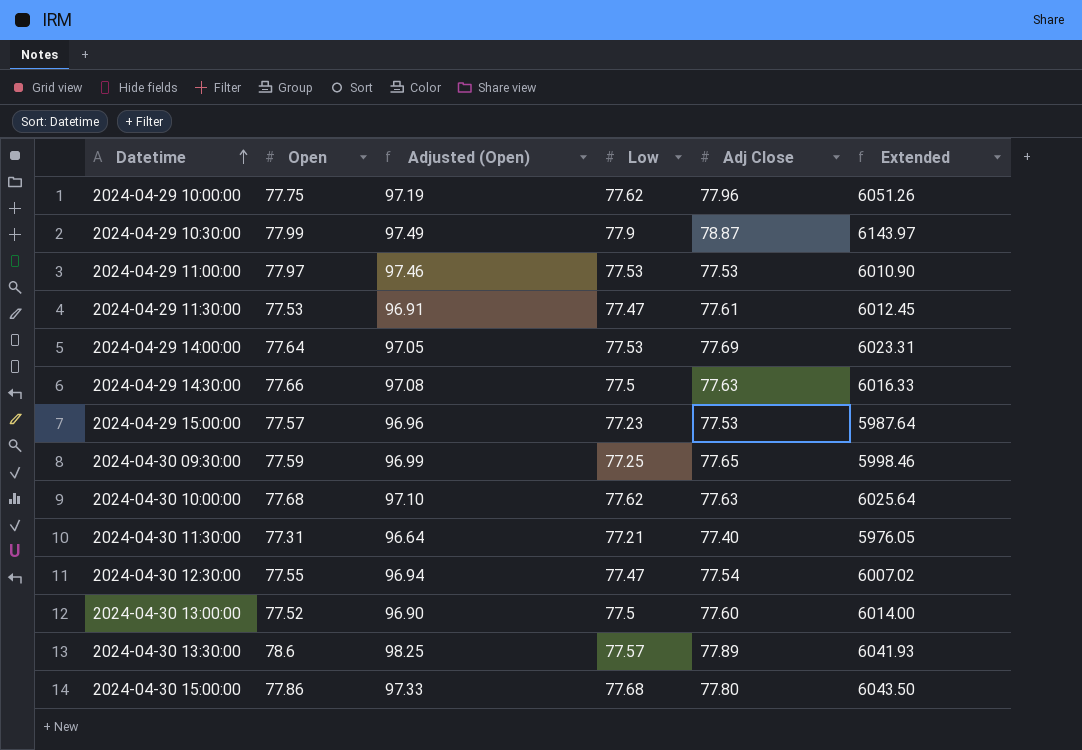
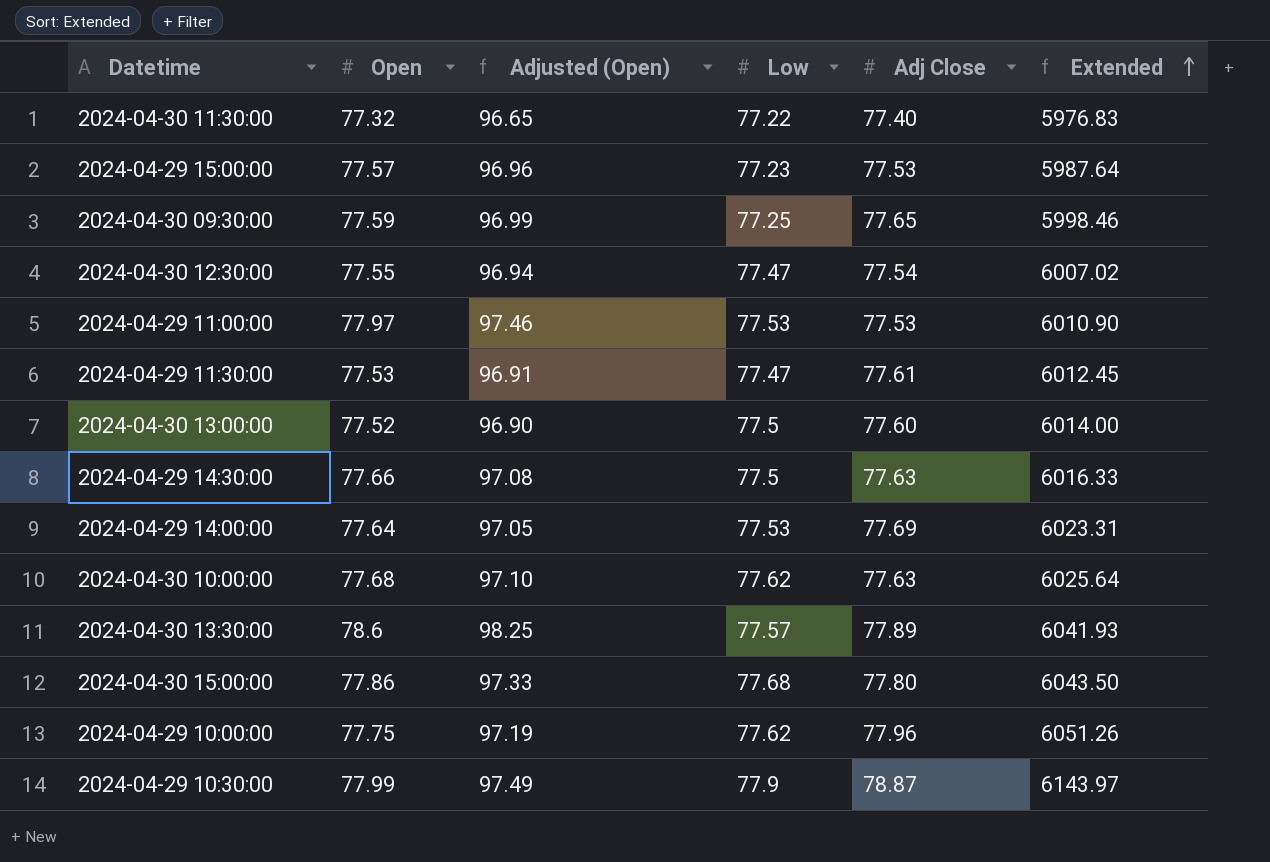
row order: Datetime ascending -> Extended ascending
2024-04-30 11:30:00 | Open: 77.31 -> 77.32
2024-04-30 11:30:00 | Adjusted (Open): 96.64 -> 96.65
2024-04-30 11:30:00 | Low: 77.21 -> 77.22
2024-04-30 11:30:00 | Extended: 5976.05 -> 5976.83

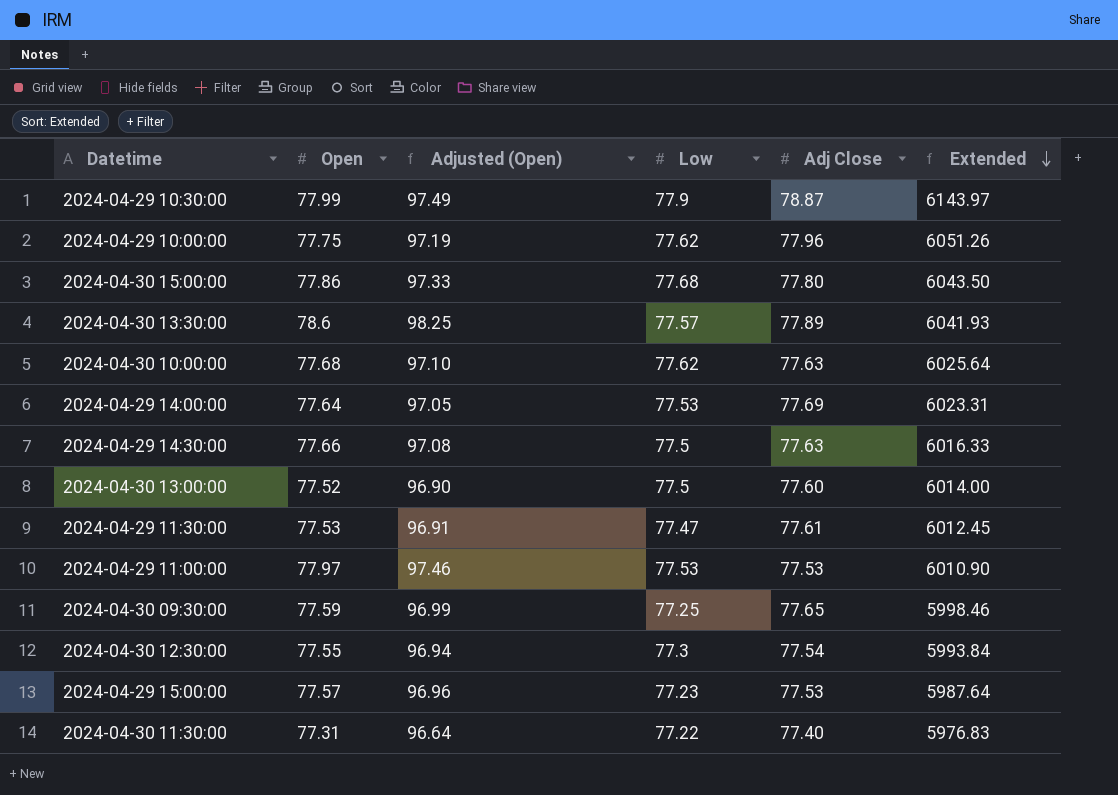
row order: Extended ascending -> Extended descending
2024-04-30 12:30:00 | Low: 77.47 -> 77.3
2024-04-30 12:30:00 | Extended: 6007.02 -> 5993.84
2024-04-30 11:30:00 | Open: 77.32 -> 77.31
2024-04-30 11:30:00 | Adjusted (Open): 96.65 -> 96.64

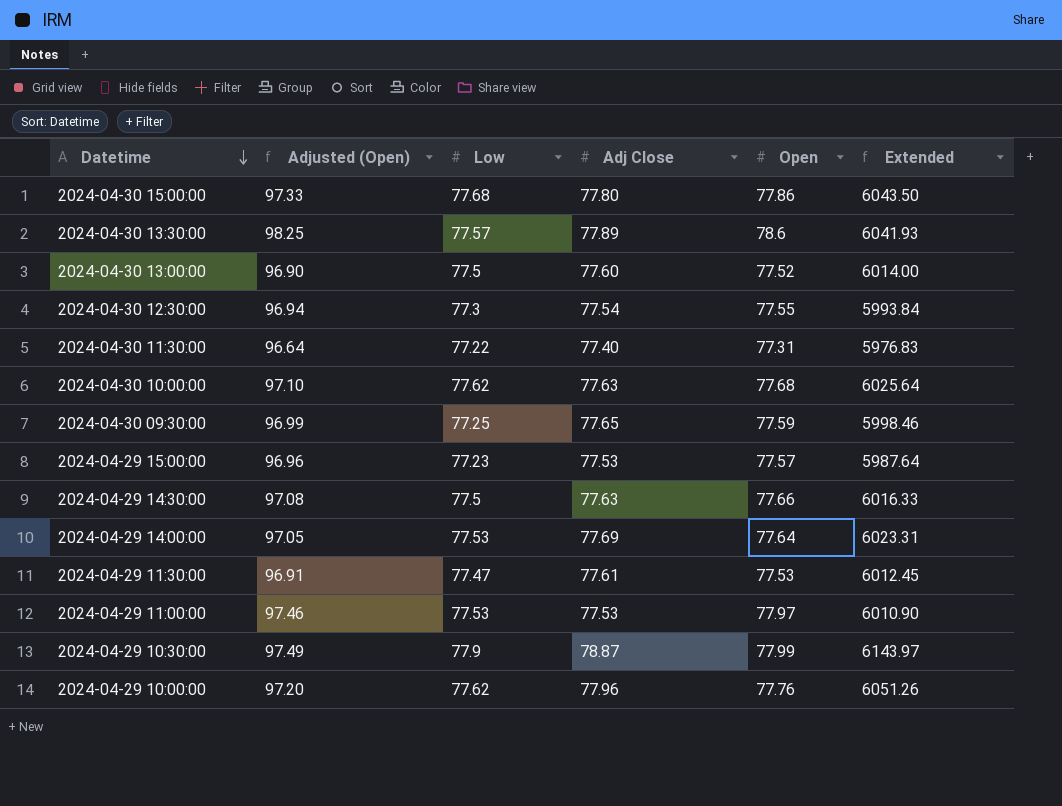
row order: Extended descending -> Datetime descending
column Open | position: 2 -> 5
2024-04-29 10:00:00 | Adjusted (Open): 97.19 -> 97.20
2024-04-29 10:00:00 | Open: 77.75 -> 77.76

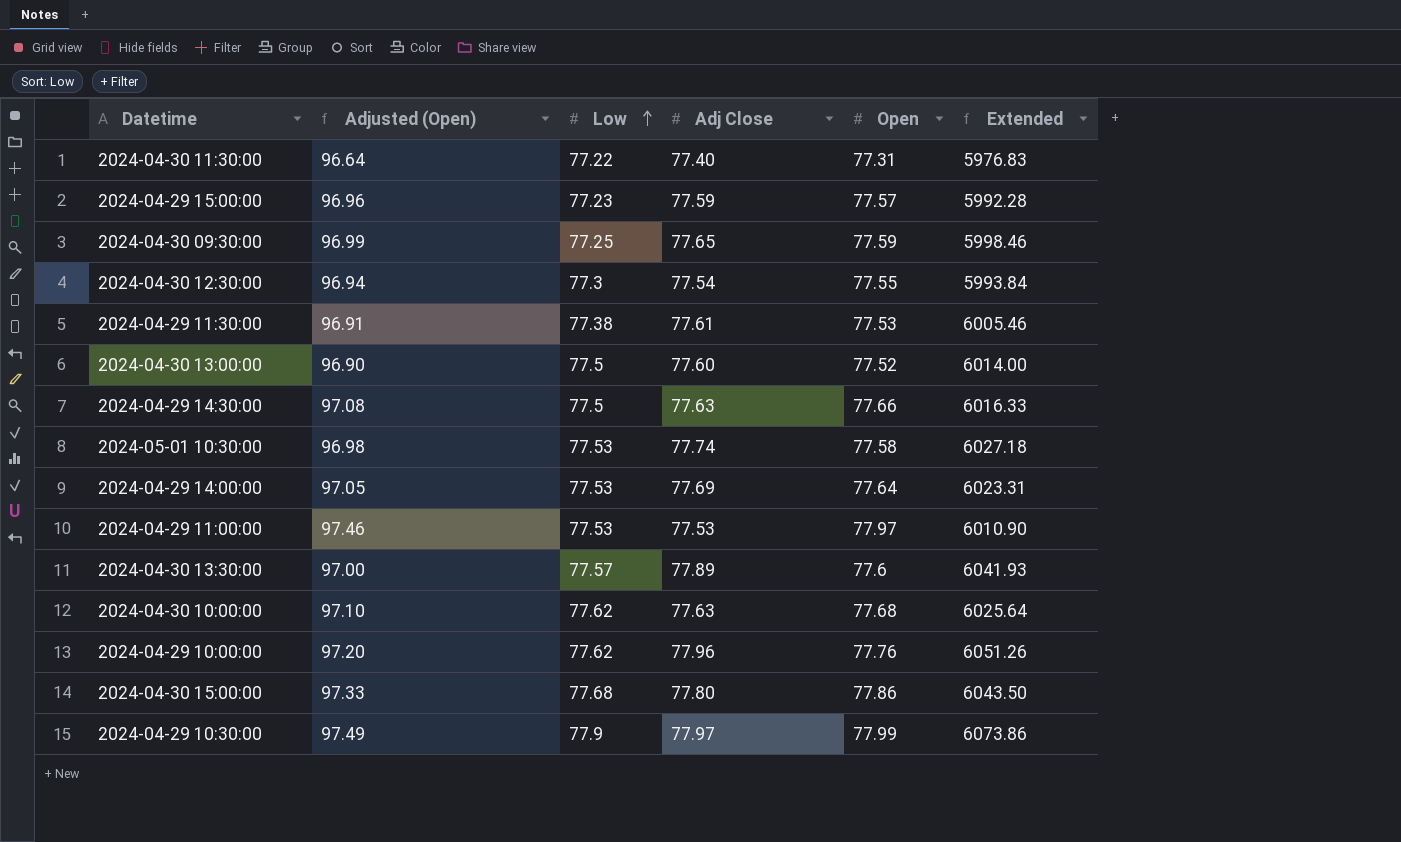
row order: Datetime descending -> Low ascending
2024-04-29 15:00:00 | Adj Close: 77.53 -> 77.59
2024-04-29 15:00:00 | Extended: 5987.64 -> 5992.28
2024-04-29 11:30:00 | Low: 77.47 -> 77.38
2024-04-29 11:30:00 | Extended: 6012.45 -> 6005.46
row 2024-05-01 10:30:00: none -> 96.98 | 77.53 | 77.74 | 77.58 | 6027.18
2024-04-30 13:30:00 | Adjusted (Open): 98.25 -> 97.00
2024-04-30 13:30:00 | Open: 78.6 -> 77.6
2024-04-29 10:30:00 | Adj Close: 78.87 -> 77.97
2024-04-29 10:30:00 | Extended: 6143.97 -> 6073.86

